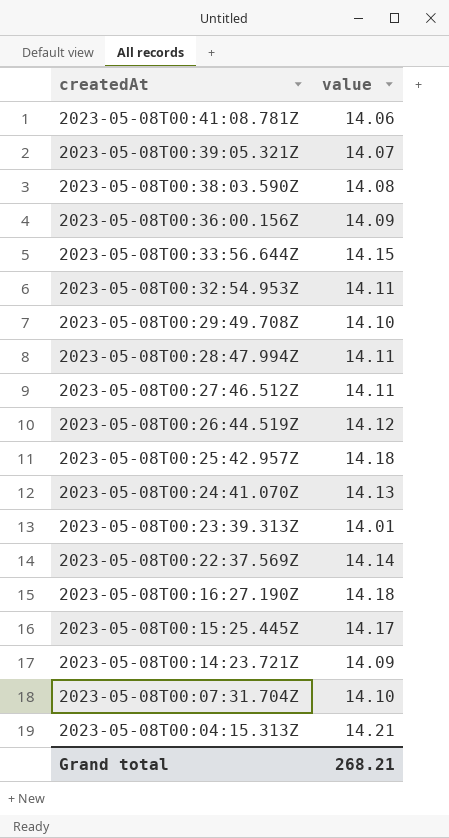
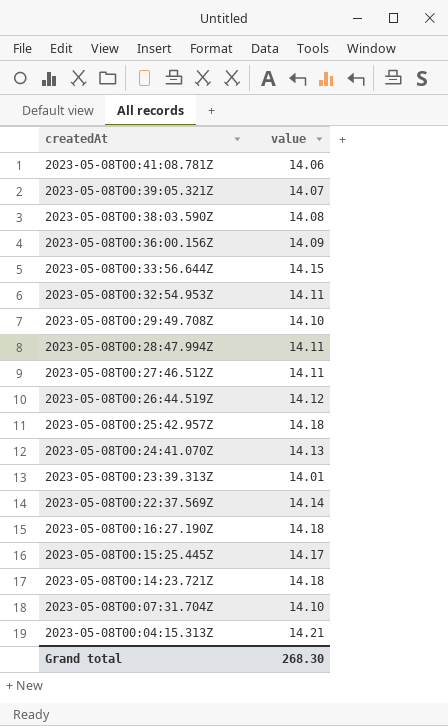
2023-05-08T00:14:23.721Z | value: 14.09 -> 14.18
Grand total | value: 268.21 -> 268.30

